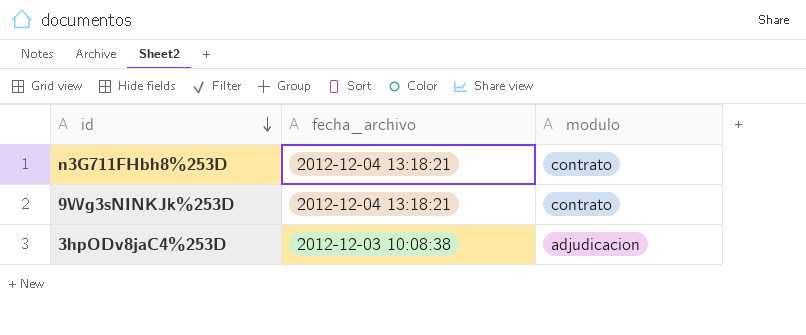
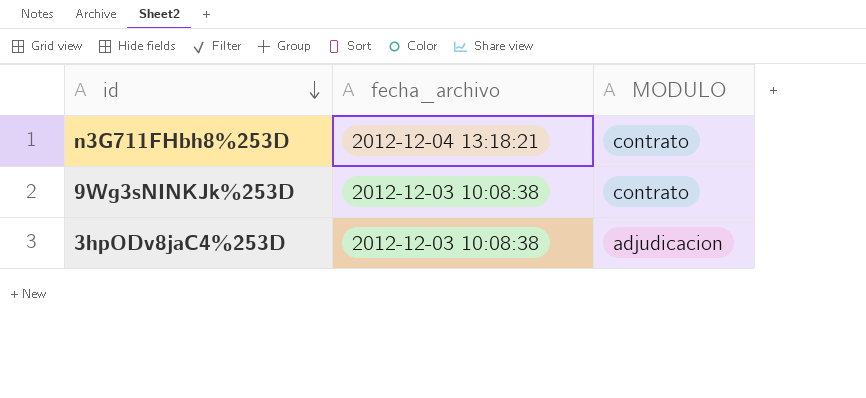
column name: modulo -> MODULO
9Wg3sNINKJk%253D | fecha_archivo: 2012-12-04 13:18:21 -> 2012-12-03 10:08:38

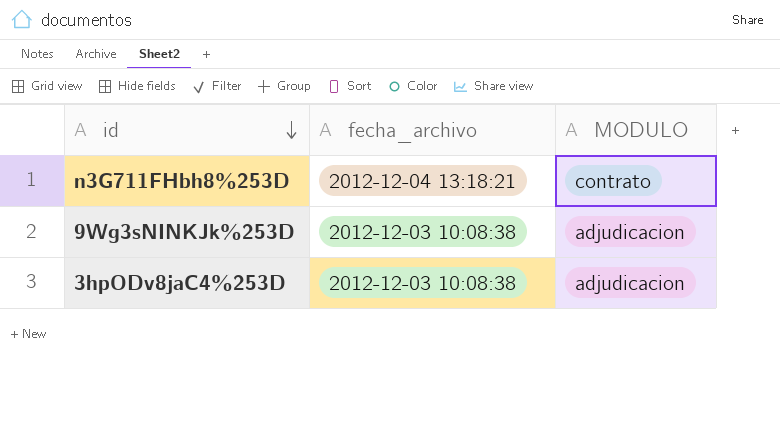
9Wg3sNINKJk%253D | MODULO: contrato -> adjudicacion

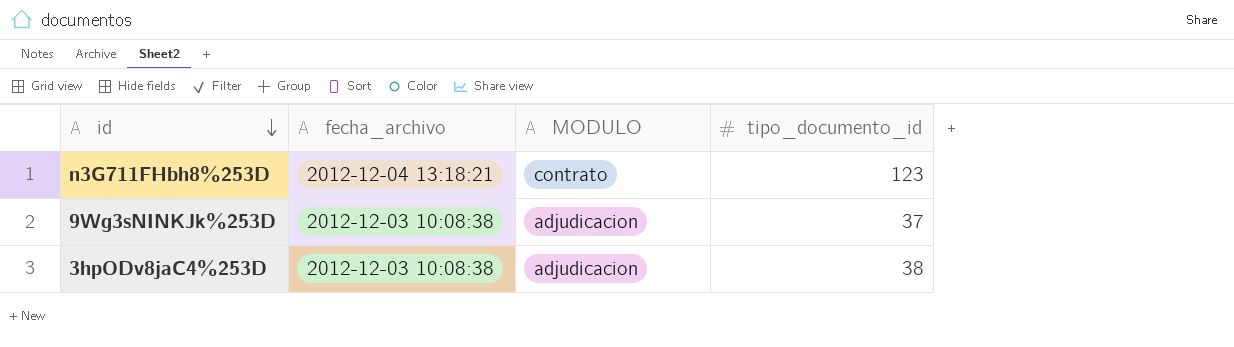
column tipo_documento_id | position: none -> 4

